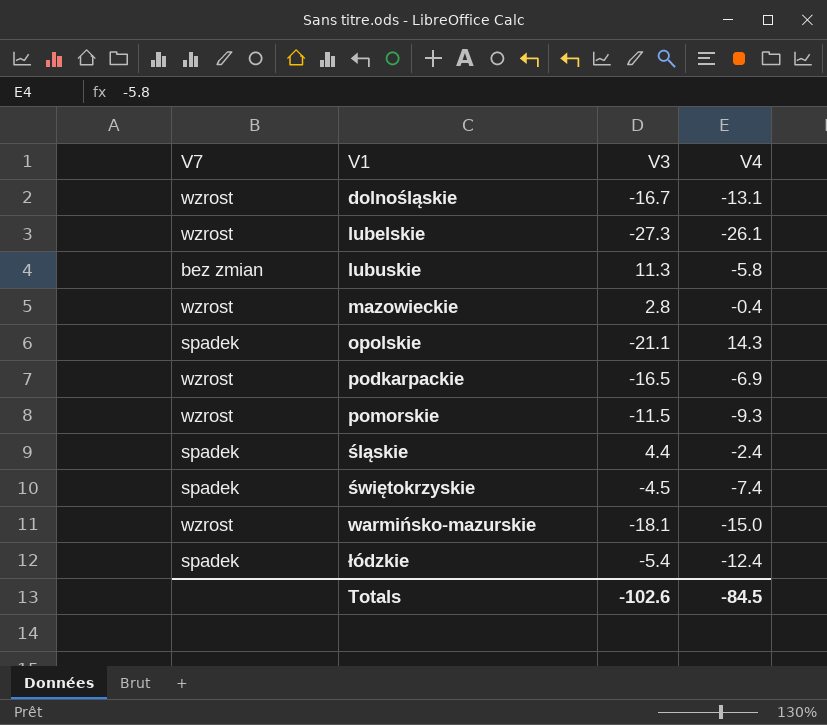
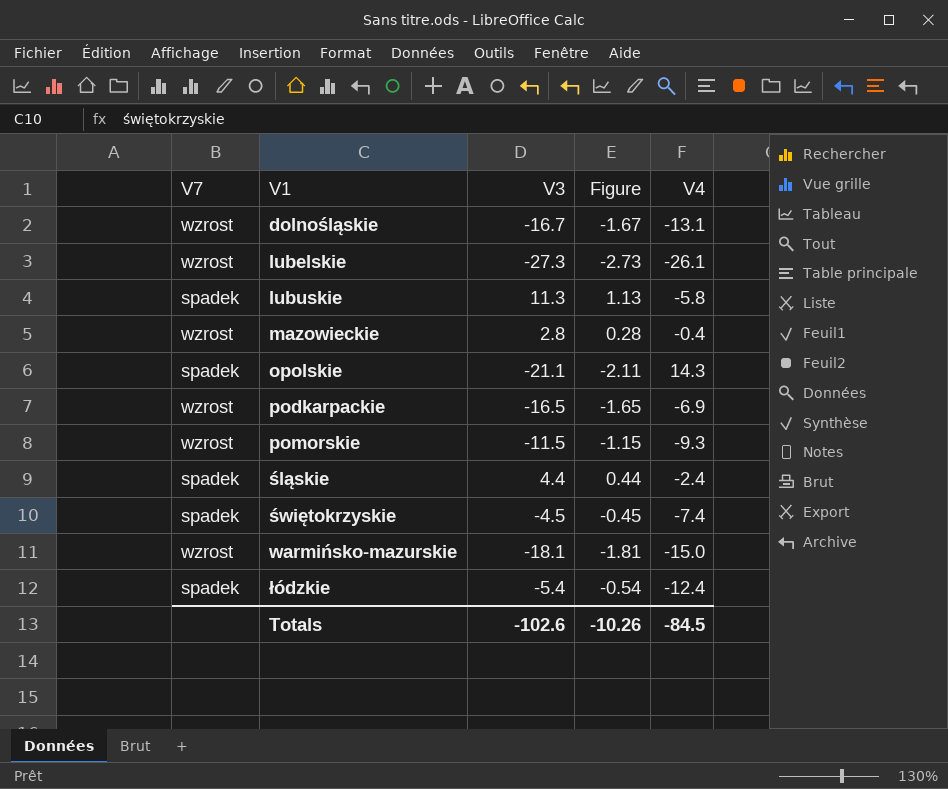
column Figure | formula: none -> [V3] * 0.1
lubuskie | V7: bez zmian -> spadek

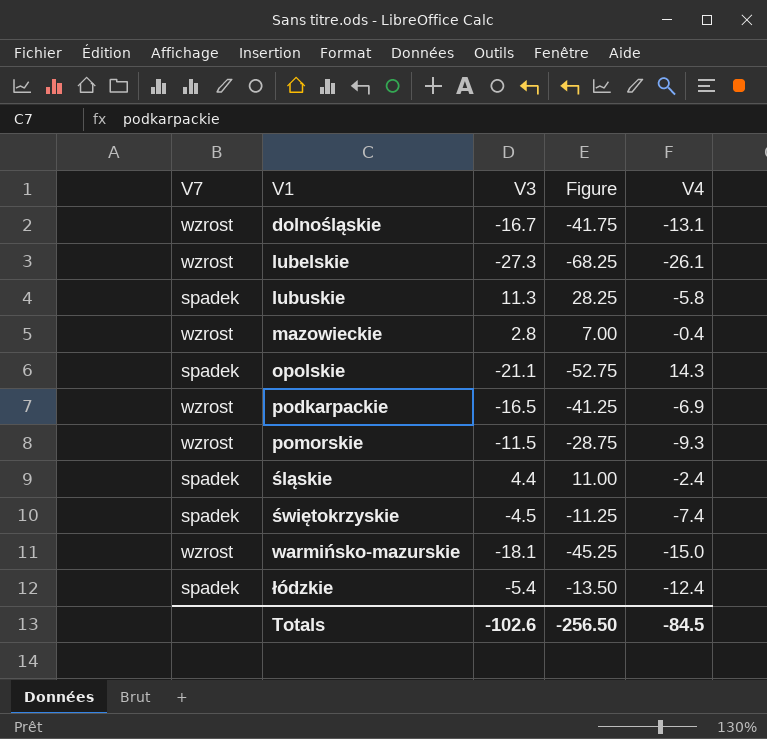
column Figure | formula: [V3] * 0.1 -> [V3] * 2.5
Totals | Figure: -10.26 -> -256.50

